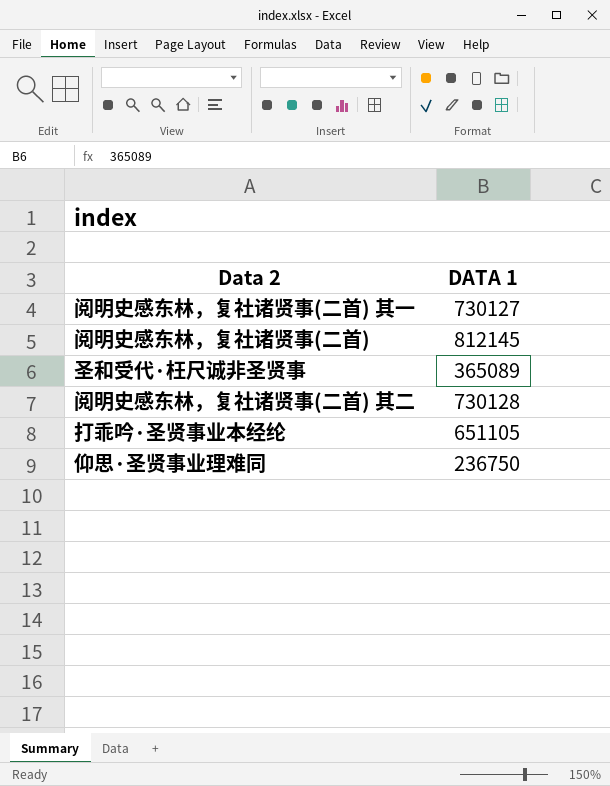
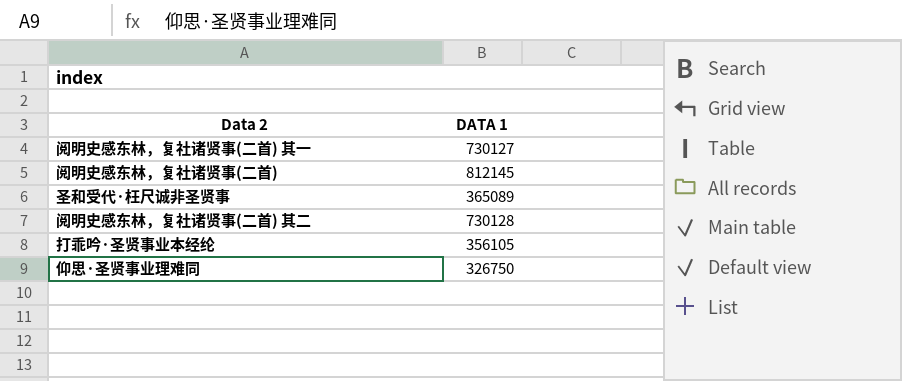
打乖吟·圣贤事业本经纶 | DATA 1: 651105 -> 356105
仰思·圣贤事业理难同 | DATA 1: 236750 -> 326750

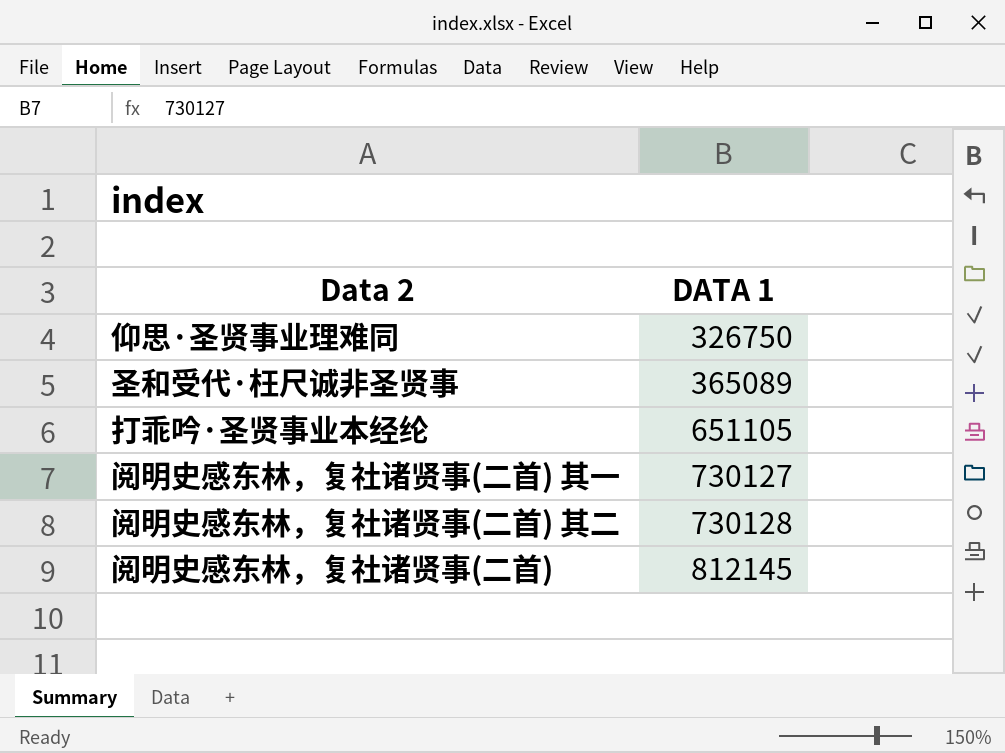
row order: none -> DATA 1 ascending
打乖吟·圣贤事业本经纶 | DATA 1: 356105 -> 651105

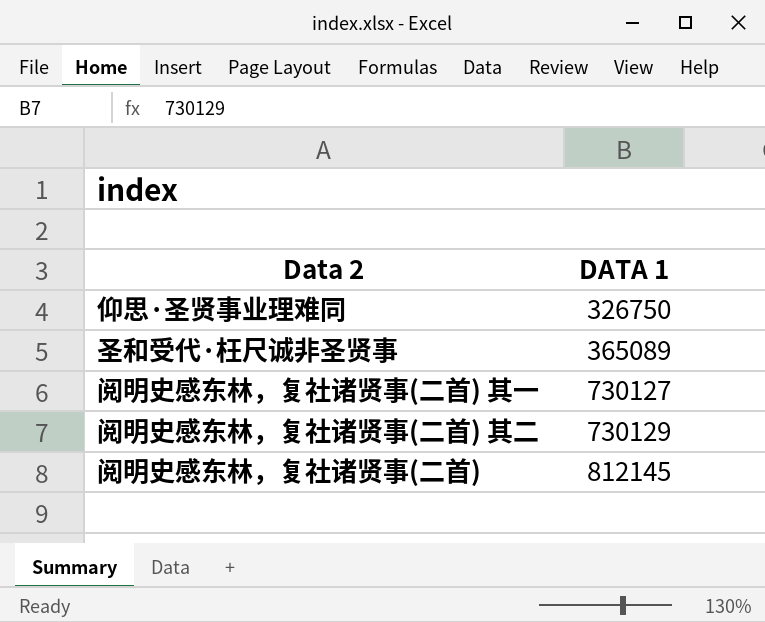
row 打乖吟·圣贤事业本经纶: 651105 -> none
阅明史感东林，复社诸贤事(二首) 其二 | DATA 1: 730128 -> 730129

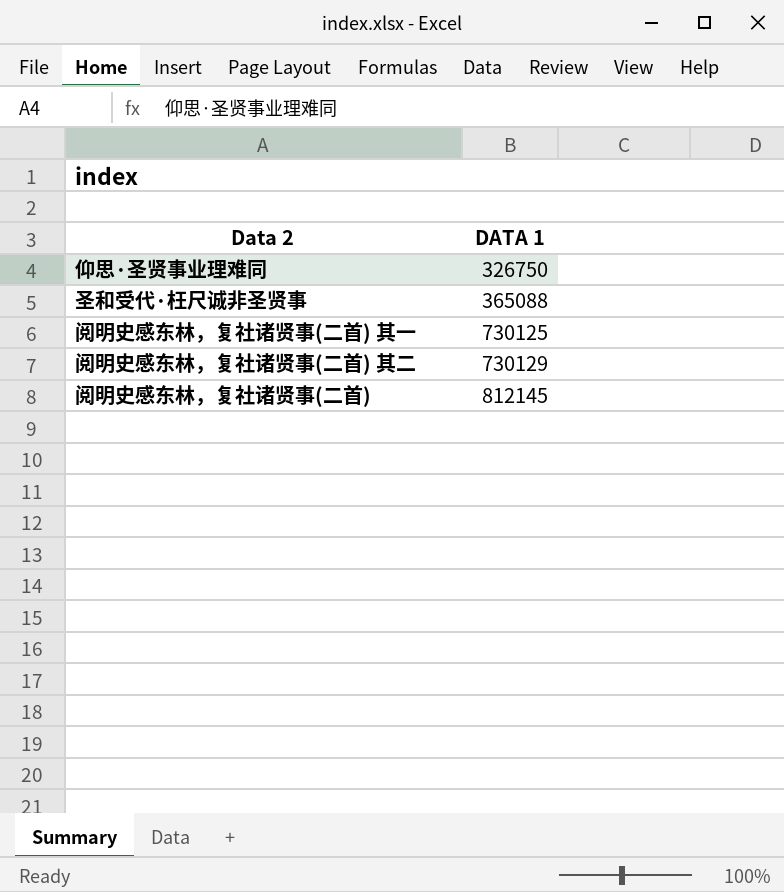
圣和受代·枉尺诚非圣贤事 | DATA 1: 365089 -> 365088
阅明史感东林，复社诸贤事(二首) 其一 | DATA 1: 730127 -> 730125

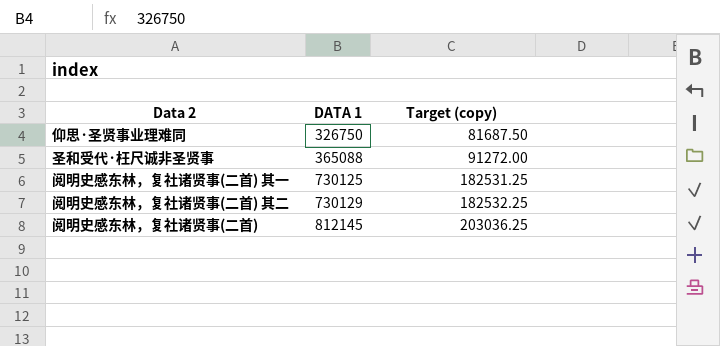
column Target (copy) | formula: none -> [DATA 1] * 0.25

